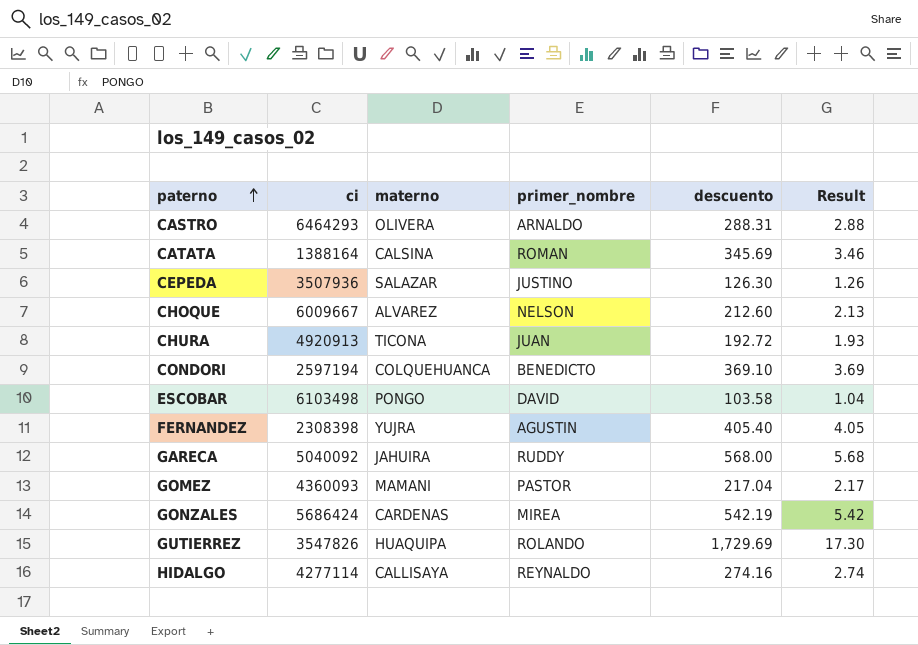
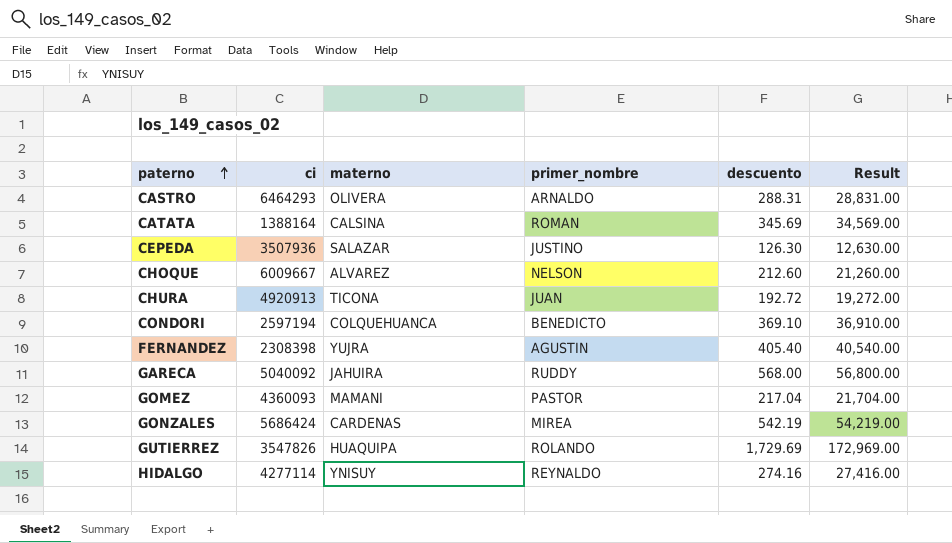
column Result | formula: [descuento] * 0.01 -> [descuento] * 100
row ESCOBAR: 6103498 | PONGO | DAVID | 103.58 | 1.04 -> none
HIDALGO | materno: CALLISAYA -> YNISUY

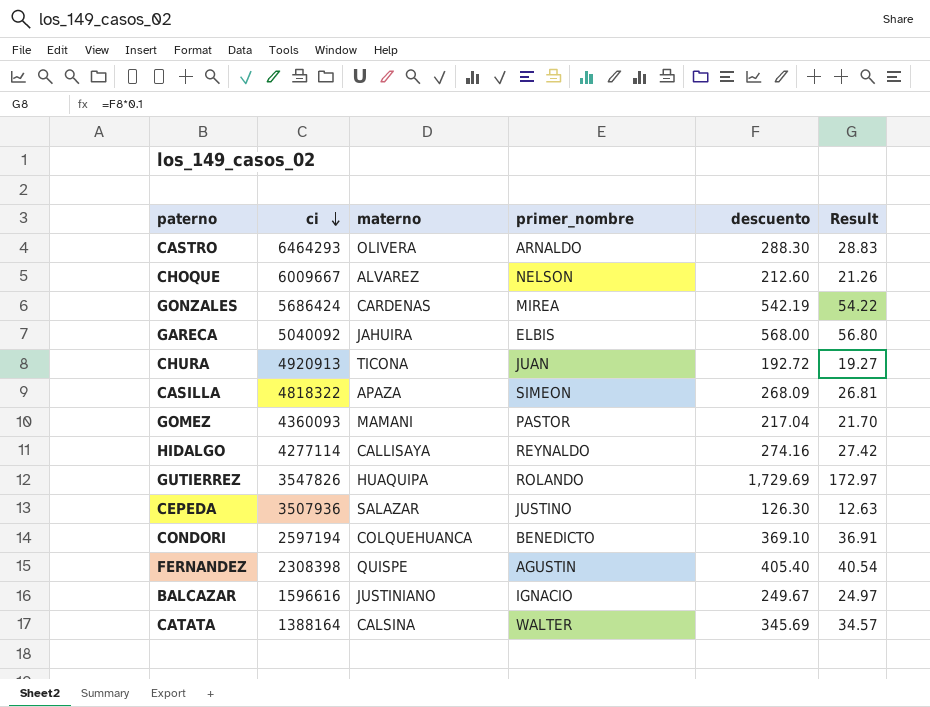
row order: paterno ascending -> ci descending
column Result | formula: [descuento] * 100 -> [descuento] * 0.1
CASTRO | descuento: 288.31 -> 288.30
GARECA | primer_nombre: RUDDY -> ELBIS
row CASILLA: none -> 4818322 | APAZA | SIMEON | 268.09 | 26.81
HIDALGO | materno: YNISUY -> CALLISAYA
FERNANDEZ | materno: YUJRA -> QUISPE
row BALCAZAR: none -> 1596616 | JUSTINIANO | IGNACIO | 249.67 | 24.97
CATATA | primer_nombre: ROMAN -> WALTER

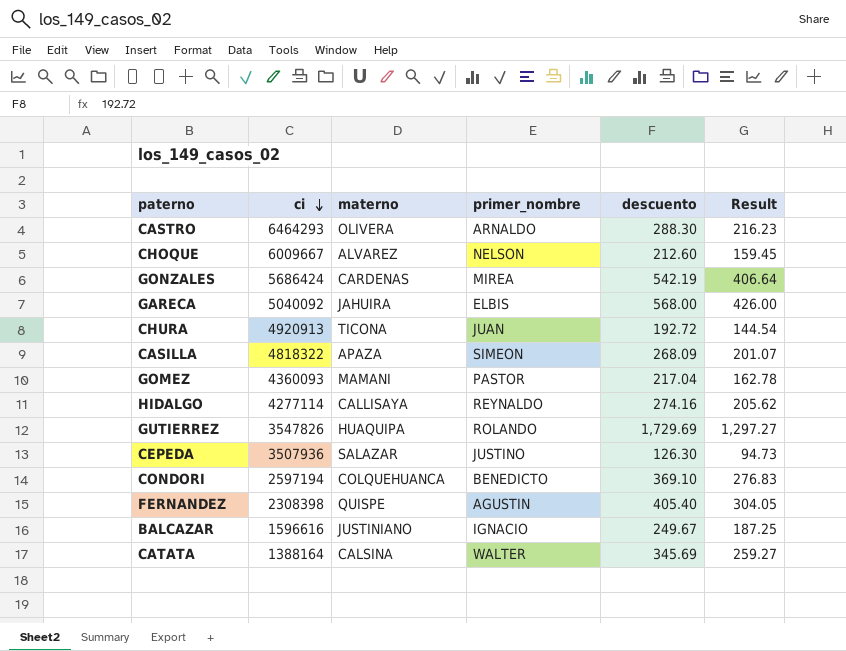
column Result | formula: [descuento] * 0.1 -> [descuento] * 0.75

